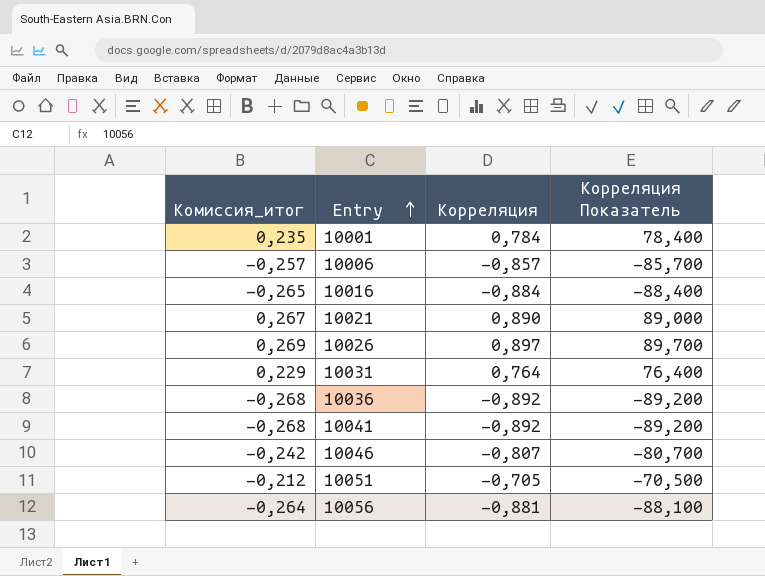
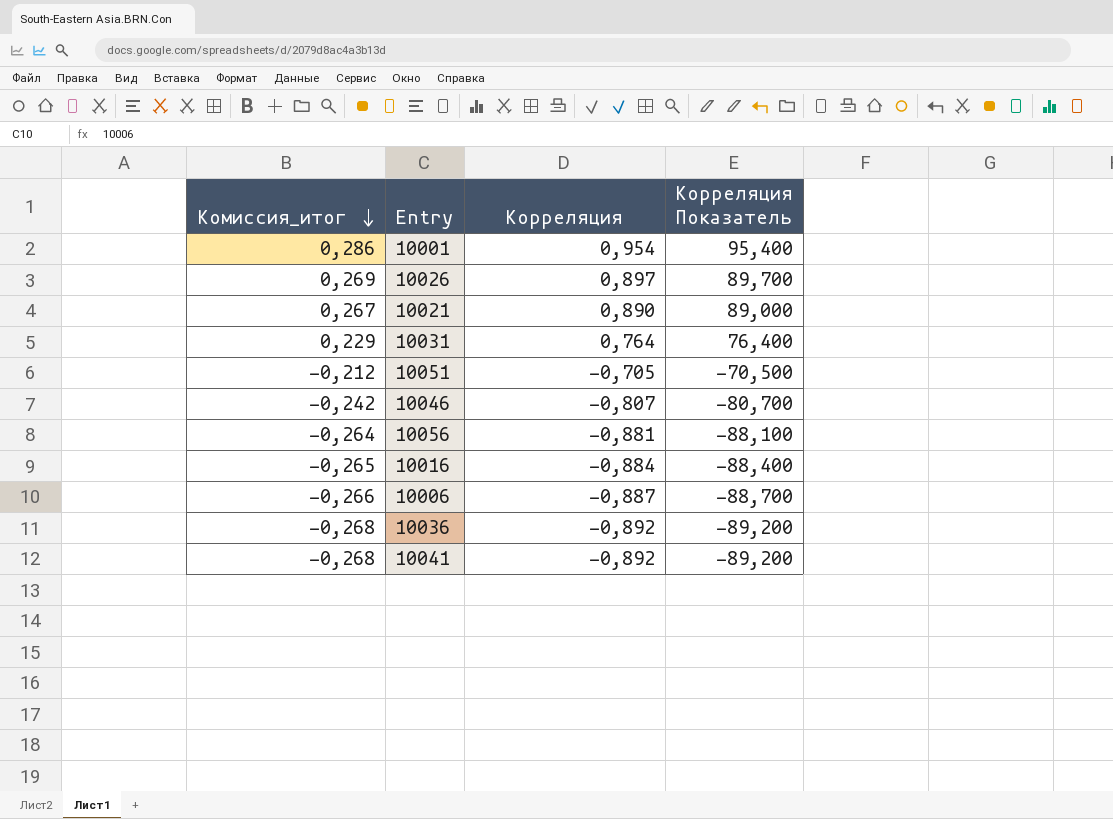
row order: Entry ascending -> Комиссия_итог descending
10001 | Комиссия_итог: 0,235 -> 0,286
10001 | Корреляция: 0,784 -> 0,954
10001 | Корреляция Показатель: 78,400 -> 95,400
10006 | Комиссия_итог: -0,257 -> -0,266
10006 | Корреляция: -0,857 -> -0,887
10006 | Корреляция Показатель: -85,700 -> -88,700

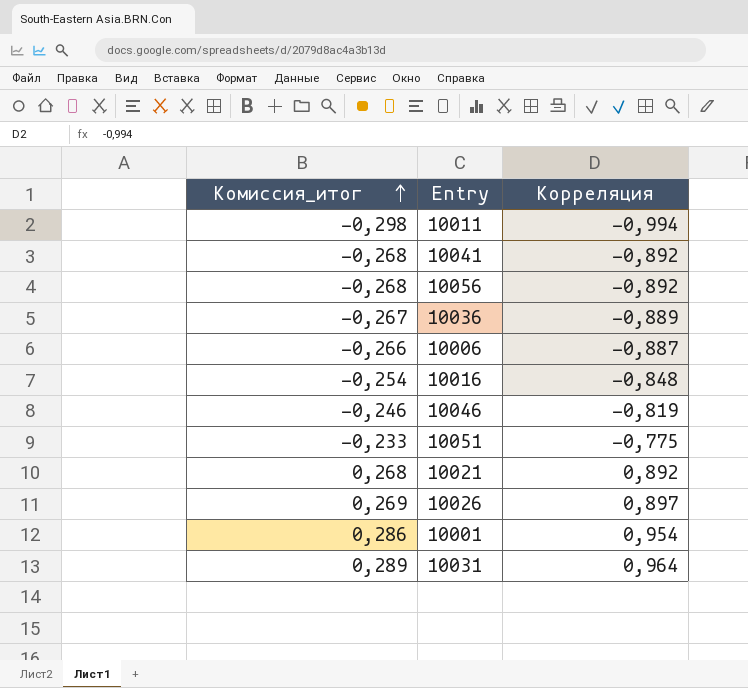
row order: Комиссия_итог descending -> Комиссия_итог ascending
column Корреляция Показатель | formula: [Корреляция] * 100 -> none
row 10011: none -> -0,298 | -0,994
10056 | Комиссия_итог: -0,264 -> -0,268
10056 | Корреляция: -0,881 -> -0,892
10036 | Комиссия_итог: -0,268 -> -0,267
10036 | Корреляция: -0,892 -> -0,889
10016 | Комиссия_итог: -0,265 -> -0,254
10016 | Корреляция: -0,884 -> -0,848
10046 | Комиссия_итог: -0,242 -> -0,246
10046 | Корреляция: -0,807 -> -0,819
10051 | Комиссия_итог: -0,212 -> -0,233
10051 | Корреляция: -0,705 -> -0,775
10021 | Комиссия_итог: 0,267 -> 0,268
10021 | Корреляция: 0,890 -> 0,892
10031 | Комиссия_итог: 0,229 -> 0,289
10031 | Корреляция: 0,764 -> 0,964

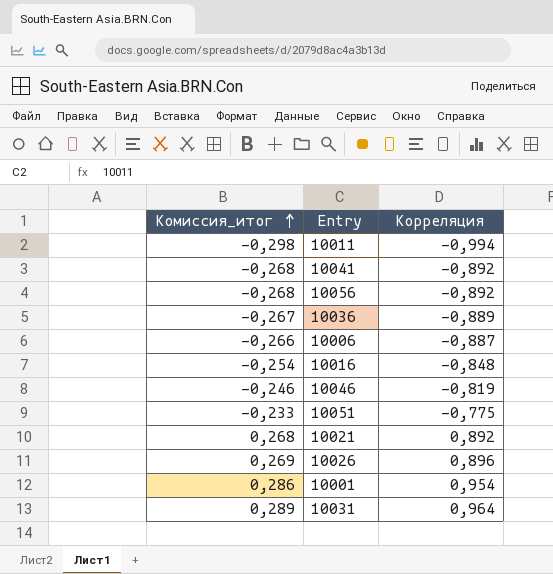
10026 | Корреляция: 0,897 -> 0,896

